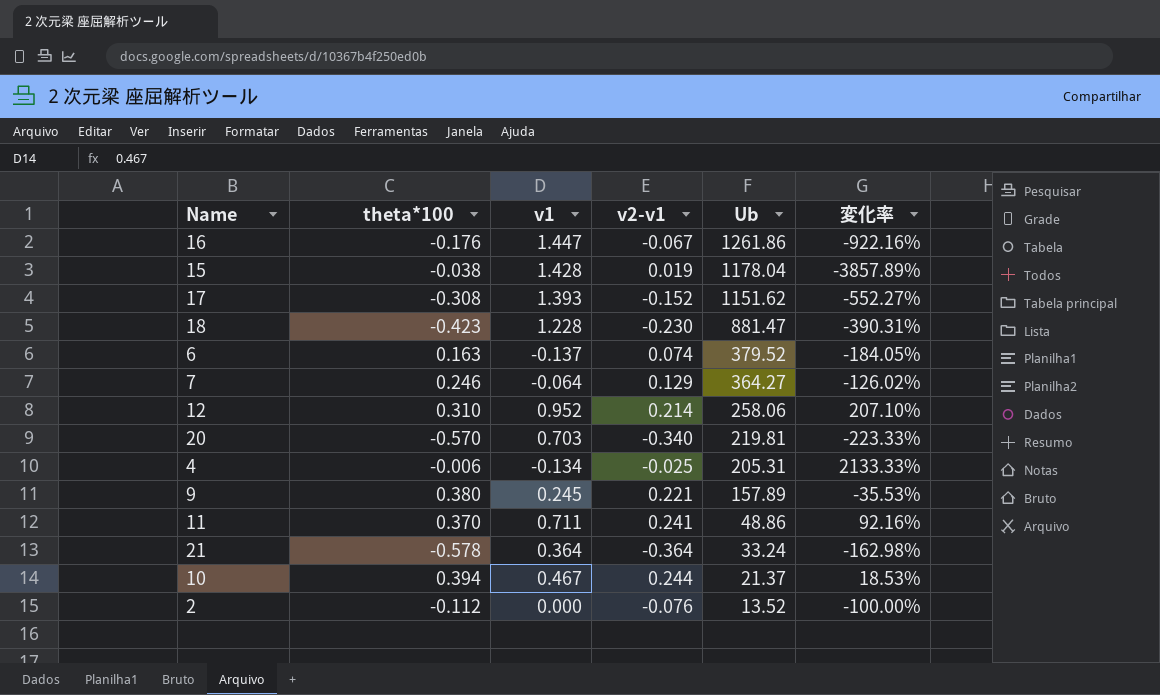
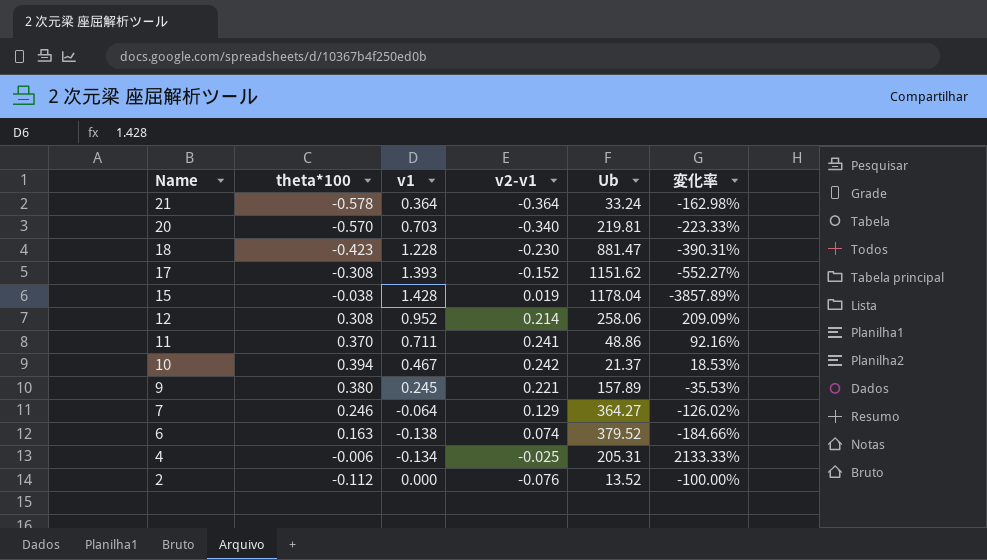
row order: Ub descending -> Name descending
row 16: -0.176 | 1.447 | -0.067 | 1261.86 | -922.16% -> none
12 | theta*100: 0.310 -> 0.308
12 | 変化率: 207.10% -> 209.09%
10 | v2-v1: 0.244 -> 0.242
6 | v1: -0.137 -> -0.138
6 | 変化率: -184.05% -> -184.66%

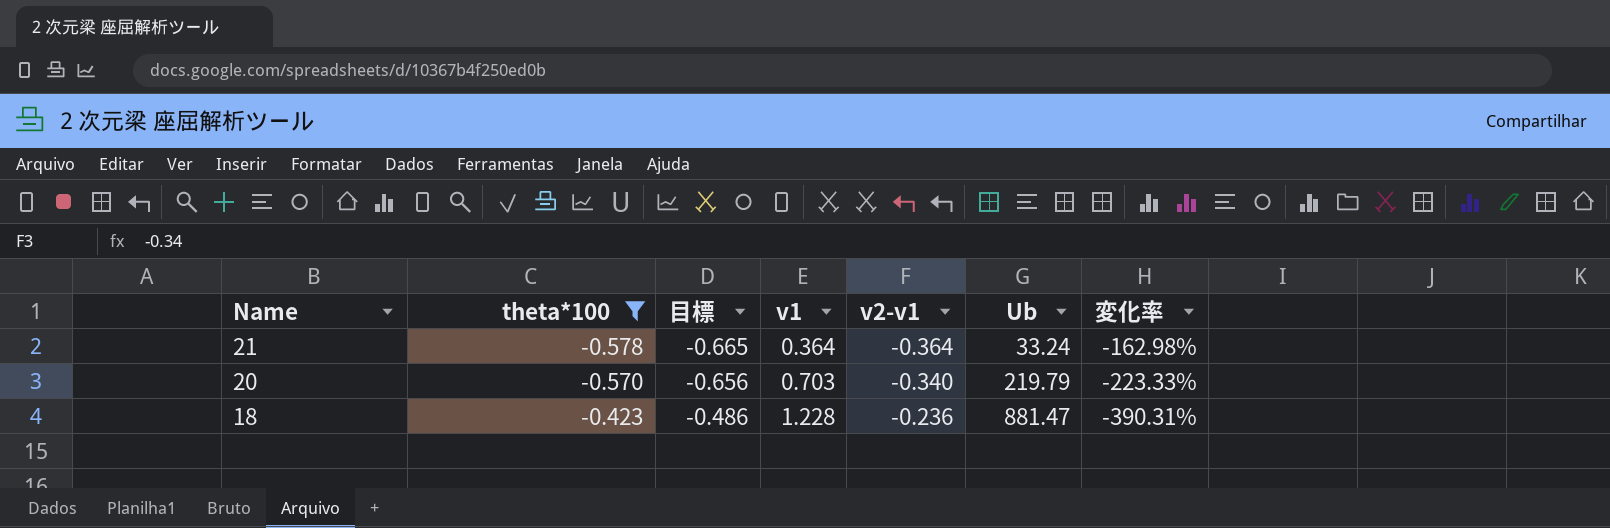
filter: none -> theta*100 <= -0.423
column 目標 | formula: none -> [theta*100] * 1.15
20 | Ub: 219.81 -> 219.79
18 | v2-v1: -0.230 -> -0.236

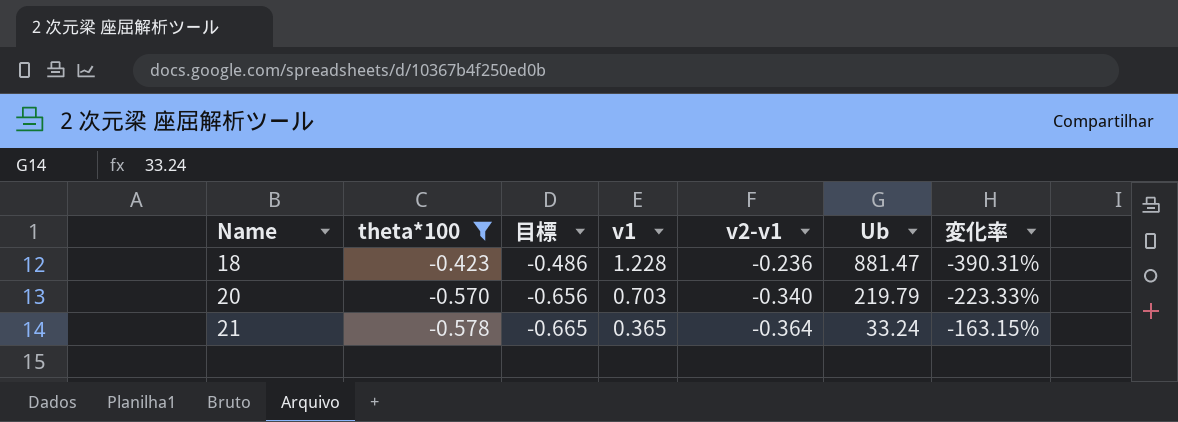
row order: Name descending -> Name ascending
21 | v1: 0.364 -> 0.365
21 | 変化率: -162.98% -> -163.15%

